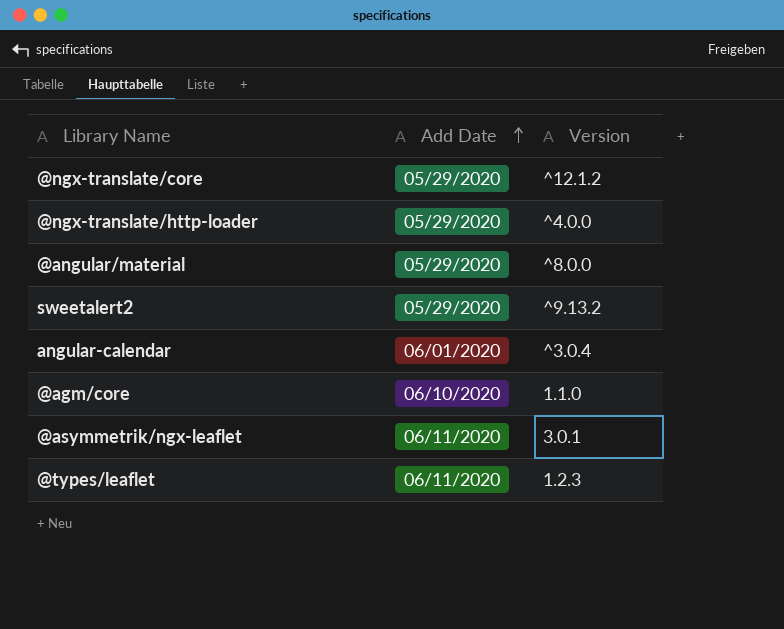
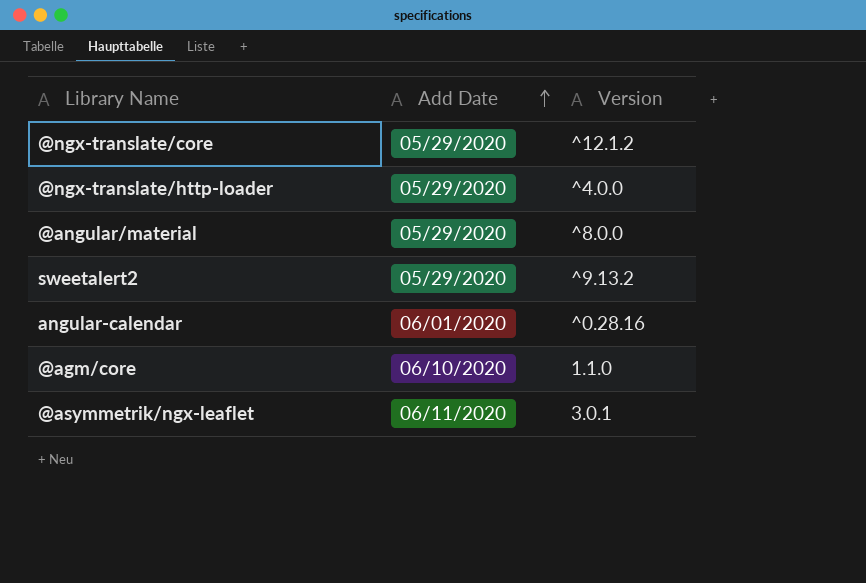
row @types/leaflet: 06/11/2020 | 1.2.3 -> none
angular-calendar | Version: ^3.0.4 -> ^0.28.16

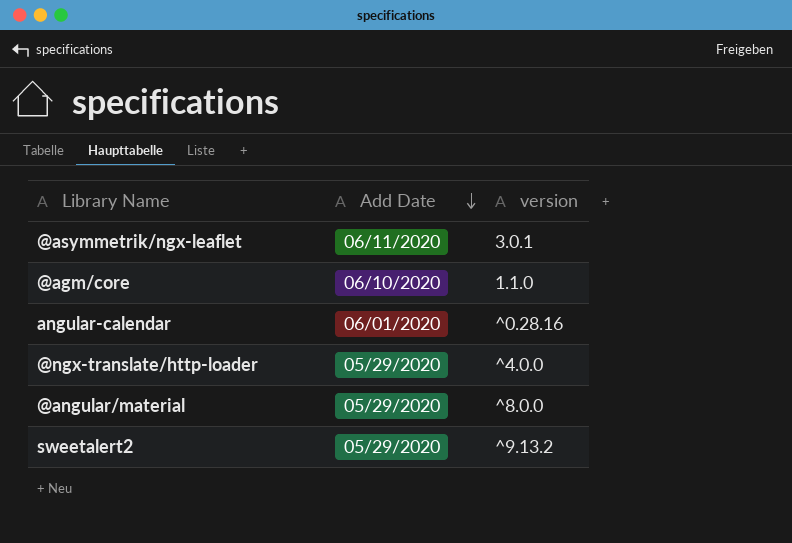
row order: Add Date ascending -> Add Date descending
column name: Version -> version
row @ngx-translate/core: 05/29/2020 | ^12.1.2 -> none

